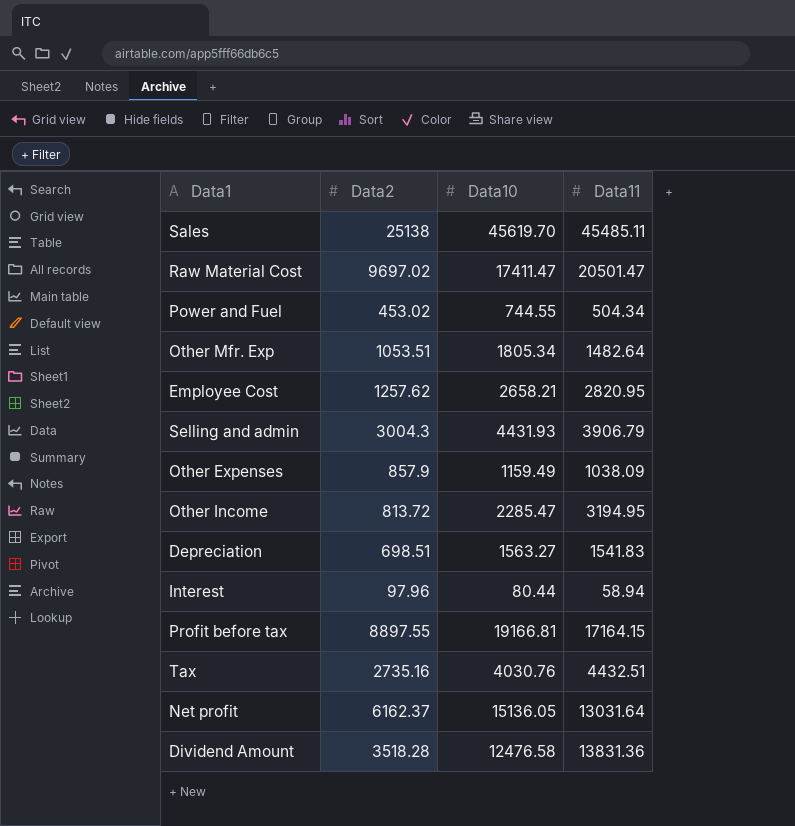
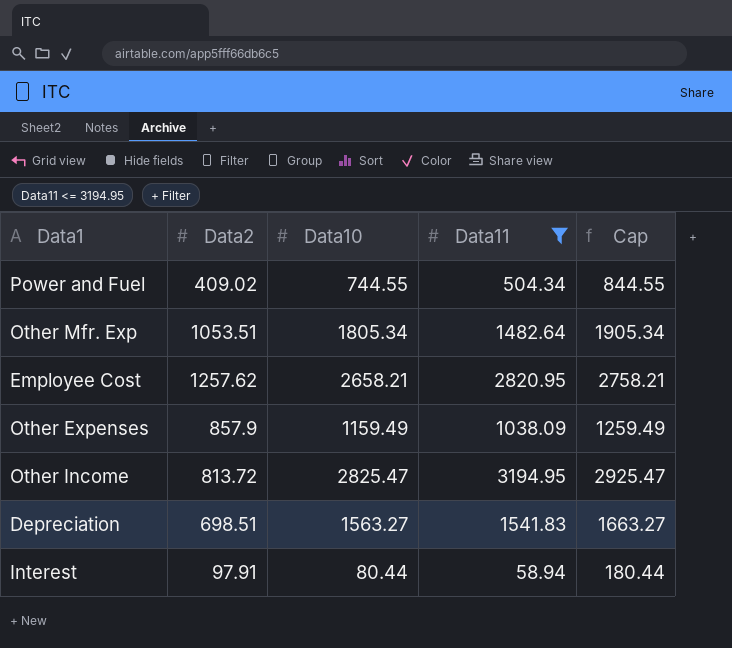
filter: none -> Data11 <= 3194.95
column Cap | formula: none -> [Data10] + 100
Power and Fuel | Data2: 453.02 -> 409.02
Other Income | Data10: 2285.47 -> 2825.47
Interest | Data2: 97.96 -> 97.91

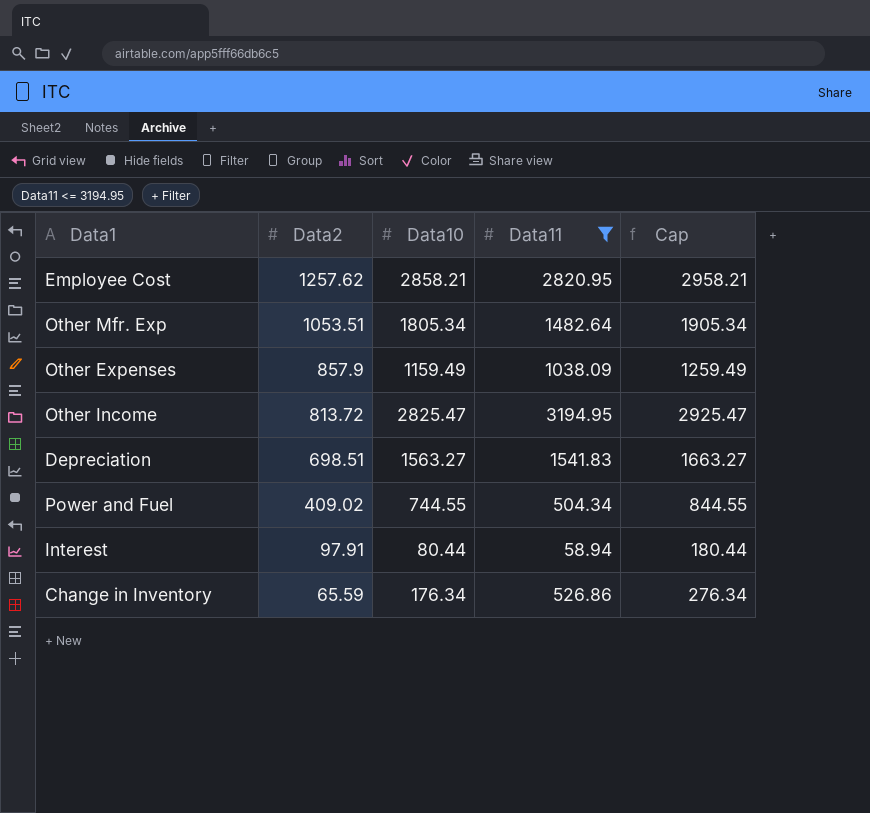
row order: none -> Data2 descending
Employee Cost | Data10: 2658.21 -> 2858.21
Employee Cost | Cap: 2758.21 -> 2958.21
row Change in Inventory: none -> 65.59 | 176.34 | 526.86 | 276.34

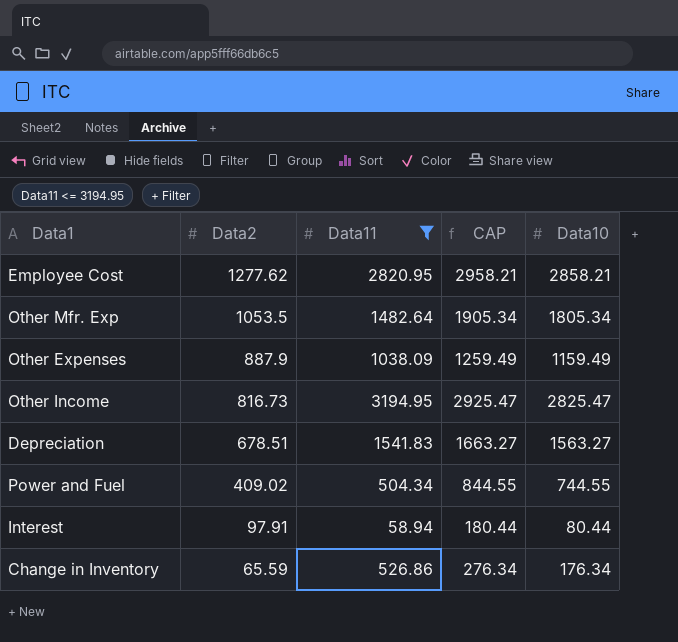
column name: Cap -> CAP
column Data10 | position: 3 -> 5
Employee Cost | Data2: 1257.62 -> 1277.62
Other Mfr. Exp | Data2: 1053.51 -> 1053.5
Other Expenses | Data2: 857.9 -> 887.9
Other Income | Data2: 813.72 -> 816.73
Depreciation | Data2: 698.51 -> 678.51

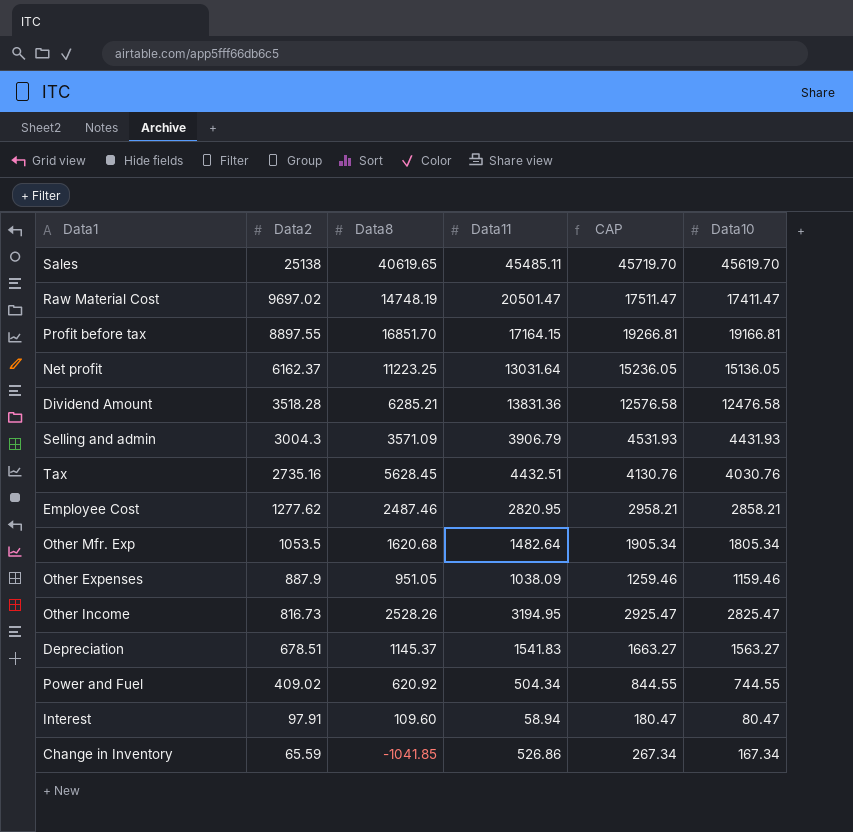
filter: Data11 <= 3194.95 -> none
column Data8 | position: none -> 3
Other Expenses | CAP: 1259.49 -> 1259.46
Other Expenses | Data10: 1159.49 -> 1159.46
Interest | CAP: 180.44 -> 180.47
Interest | Data10: 80.44 -> 80.47
Change in Inventory | CAP: 276.34 -> 267.34
Change in Inventory | Data10: 176.34 -> 167.34

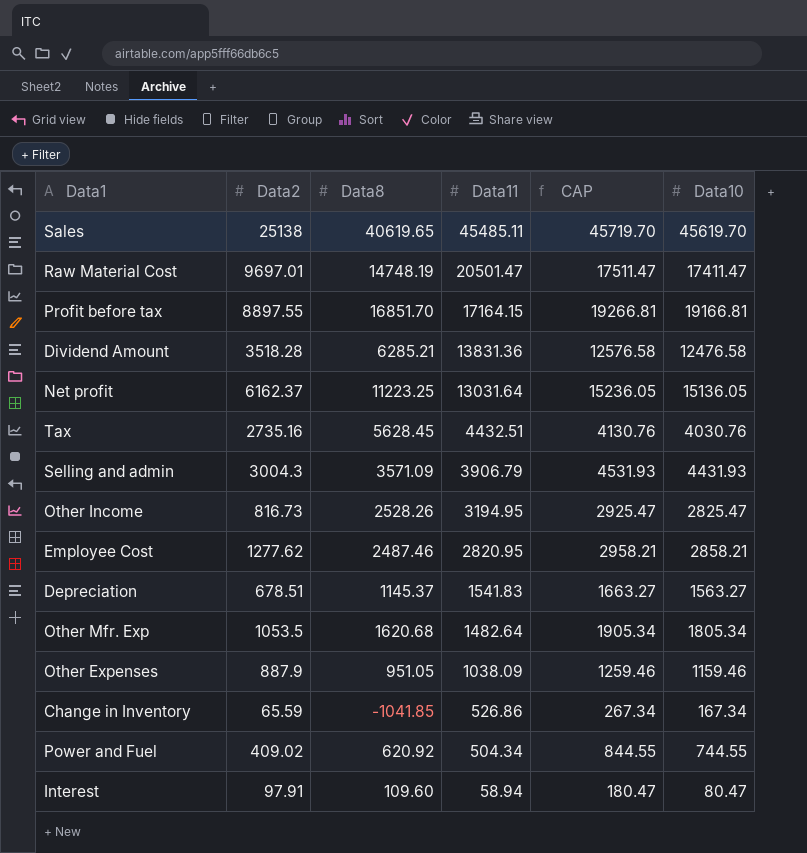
row order: Data2 descending -> Data11 descending
Raw Material Cost | Data2: 9697.02 -> 9697.01

